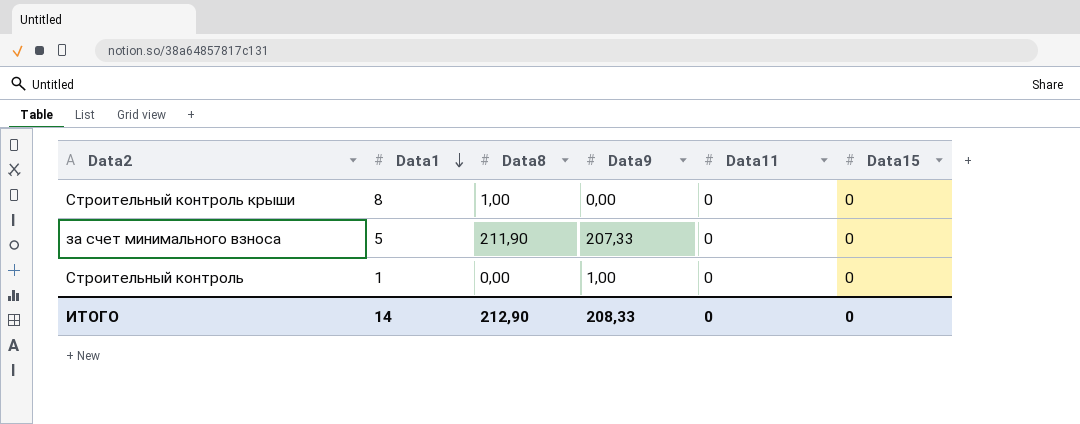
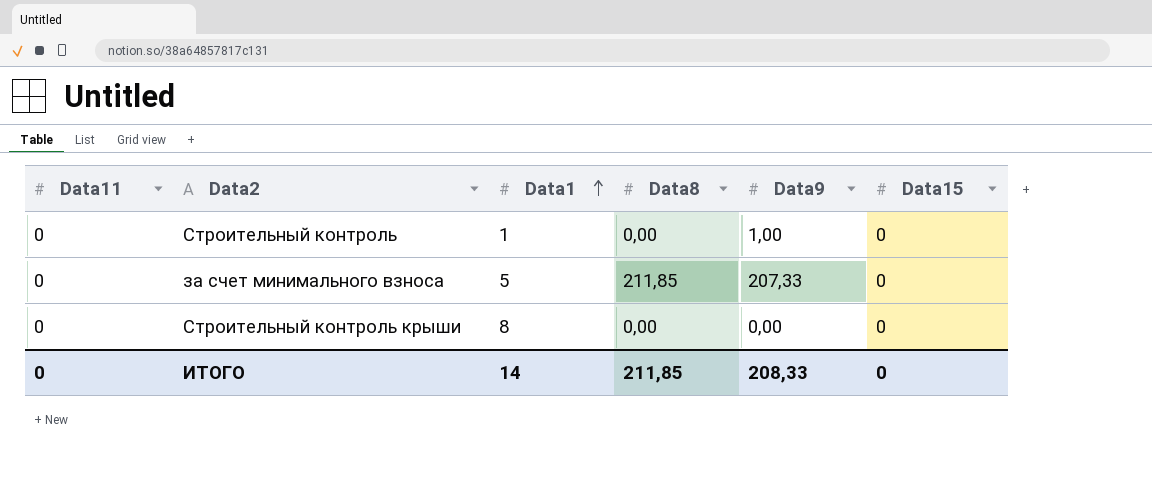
row order: Data1 descending -> Data1 ascending
column Data11 | position: 5 -> 1
за счет минимального взноса | Data8: 211,90 -> 211,85
Строительный контроль крыши | Data8: 1,00 -> 0,00
ИТОГО | Data8: 212,90 -> 211,85

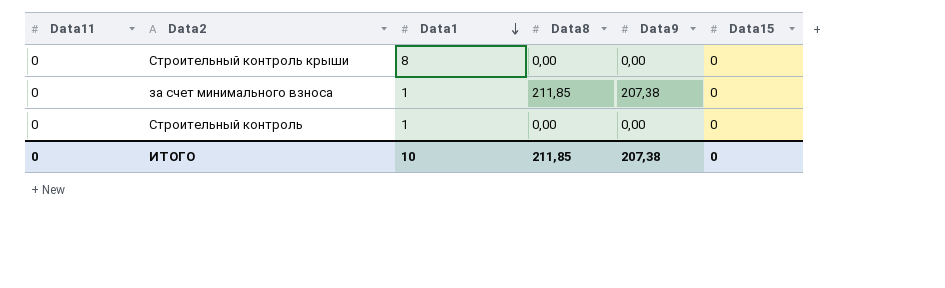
row order: Data1 ascending -> Data1 descending
за счет минимального взноса | Data1: 5 -> 1
за счет минимального взноса | Data9: 207,33 -> 207,38
Строительный контроль | Data9: 1,00 -> 0,00
ИТОГО | Data1: 14 -> 10
ИТОГО | Data9: 208,33 -> 207,38

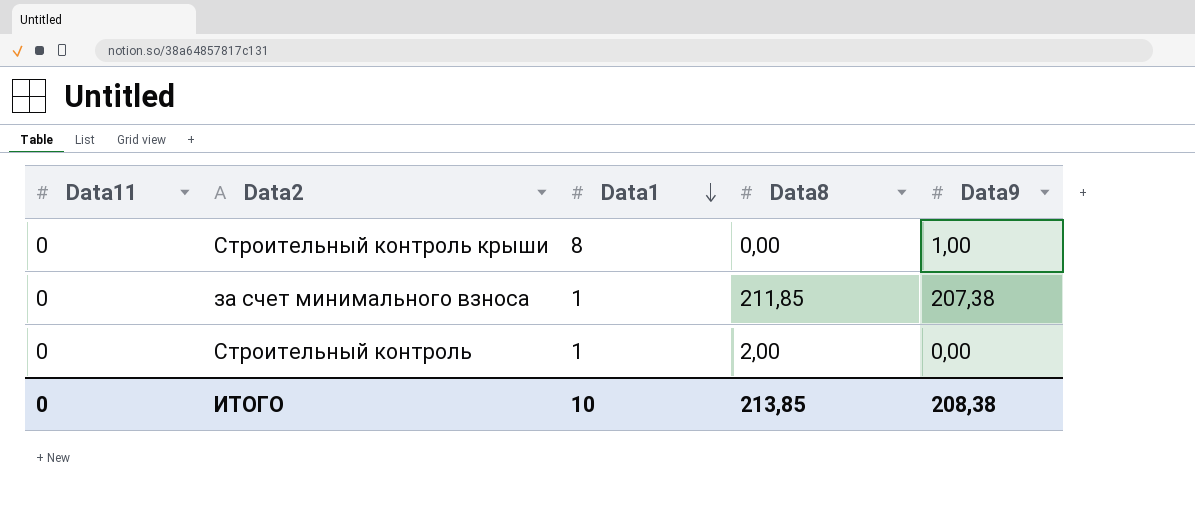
column Data15 | position: 6 -> none
Строительный контроль крыши | Data9: 0,00 -> 1,00
Строительный контроль | Data8: 0,00 -> 2,00
ИТОГО | Data8: 211,85 -> 213,85
ИТОГО | Data9: 207,38 -> 208,38

